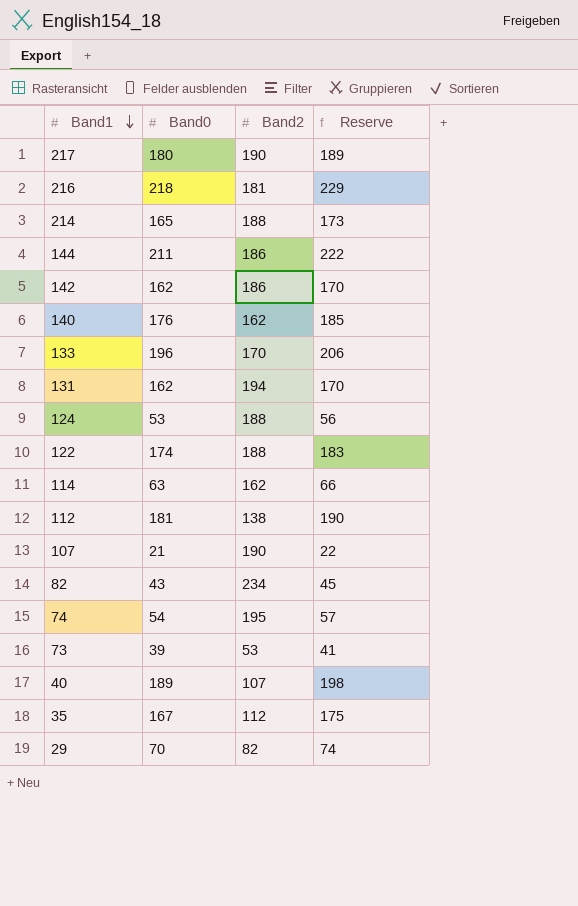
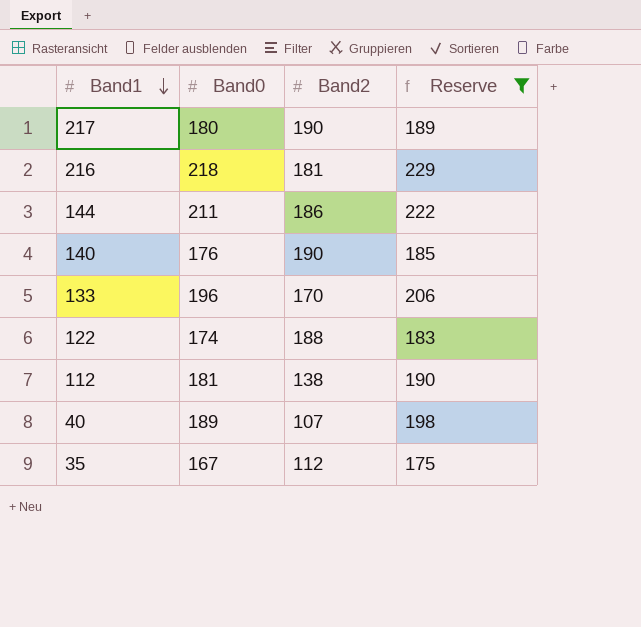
filter: none -> Reserve >= 175
140 | Band2: 162 -> 190

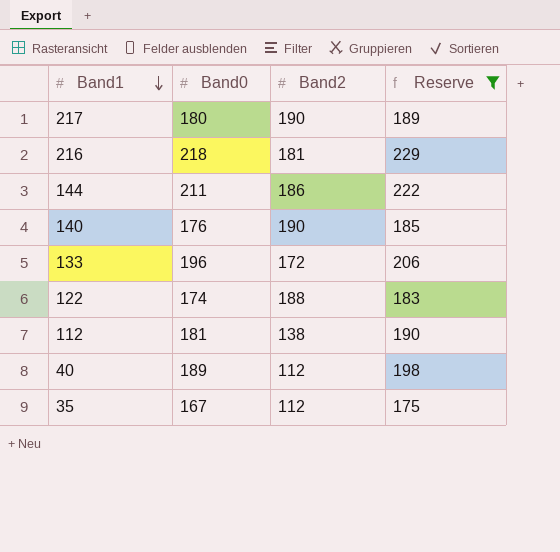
133 | Band2: 170 -> 172
40 | Band2: 107 -> 112

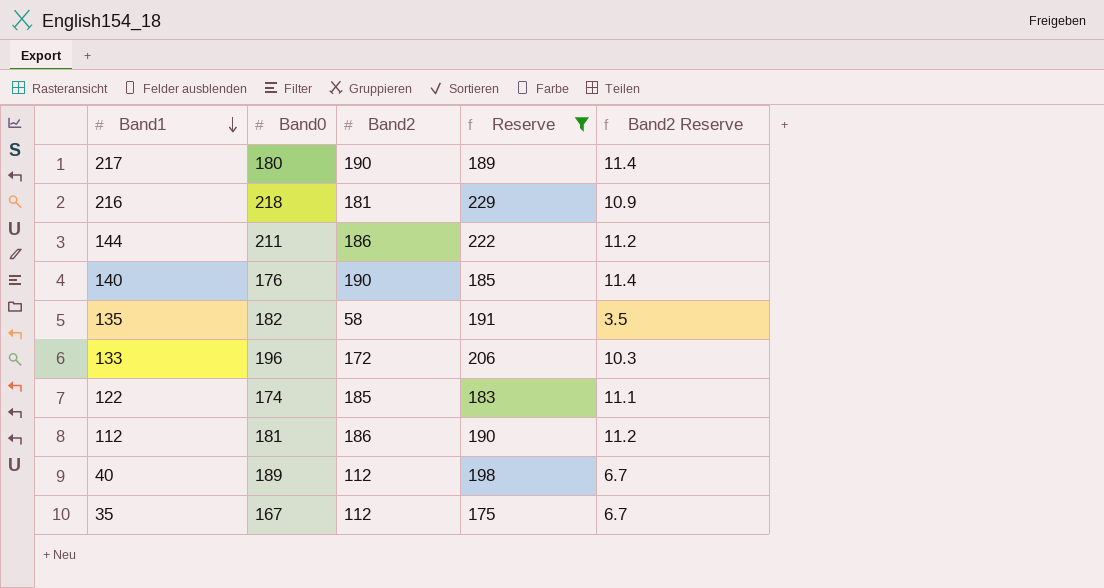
column Band2 Reserve | formula: none -> [Band2] * 0.06
row 135: none -> 182 | 58 | 191 | 3.5
122 | Band2: 188 -> 185
112 | Band2: 138 -> 186

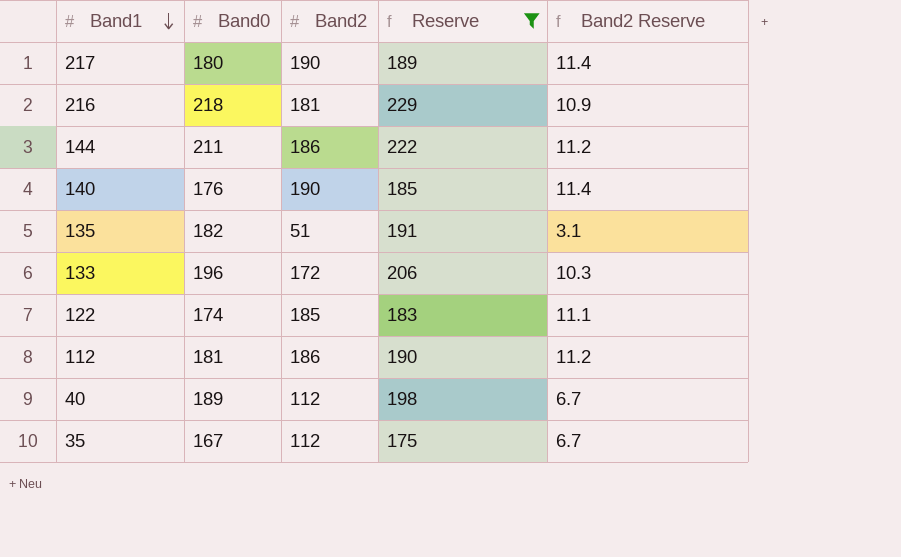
135 | Band2: 58 -> 51
135 | Band2 Reserve: 3.5 -> 3.1

